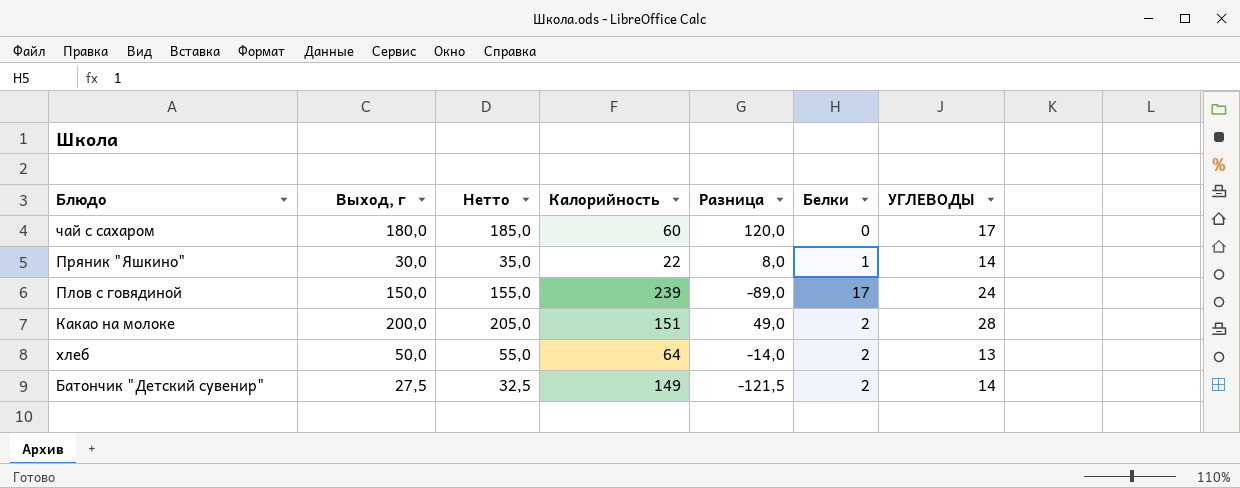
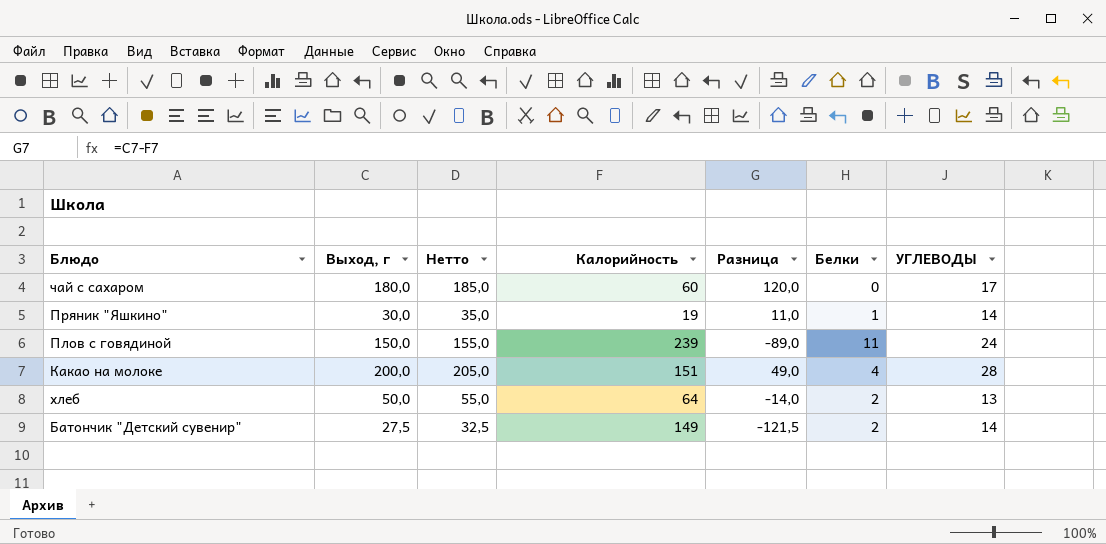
Пряник "Яшкино" | Калорийность: 22 -> 19
Пряник "Яшкино" | Разница: 8,0 -> 11,0
Плов с говядиной | Белки: 17 -> 11
Какао на молоке | Белки: 2 -> 4

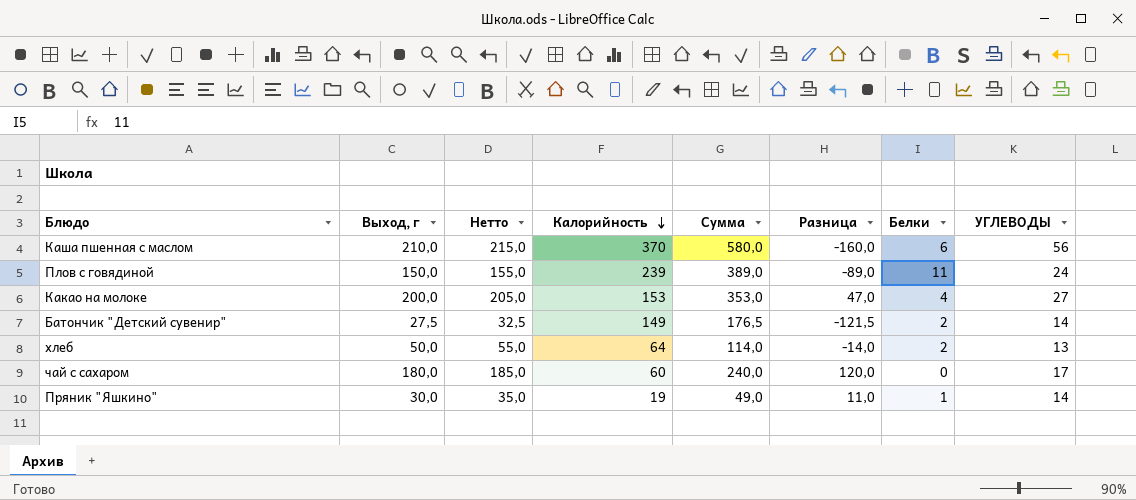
row order: none -> Калорийность descending
column Сумма | formula: none -> [Выход, г] + [Калорийность]
row Каша пшенная с маслом: none -> 210,0 | 215,0 | 370 | 580,0 | -160,0 | 6 | 56
Какао на молоке | Калорийность: 151 -> 153
Какао на молоке | Разница: 49,0 -> 47,0
Какао на молоке | УГЛЕВОДЫ: 28 -> 27

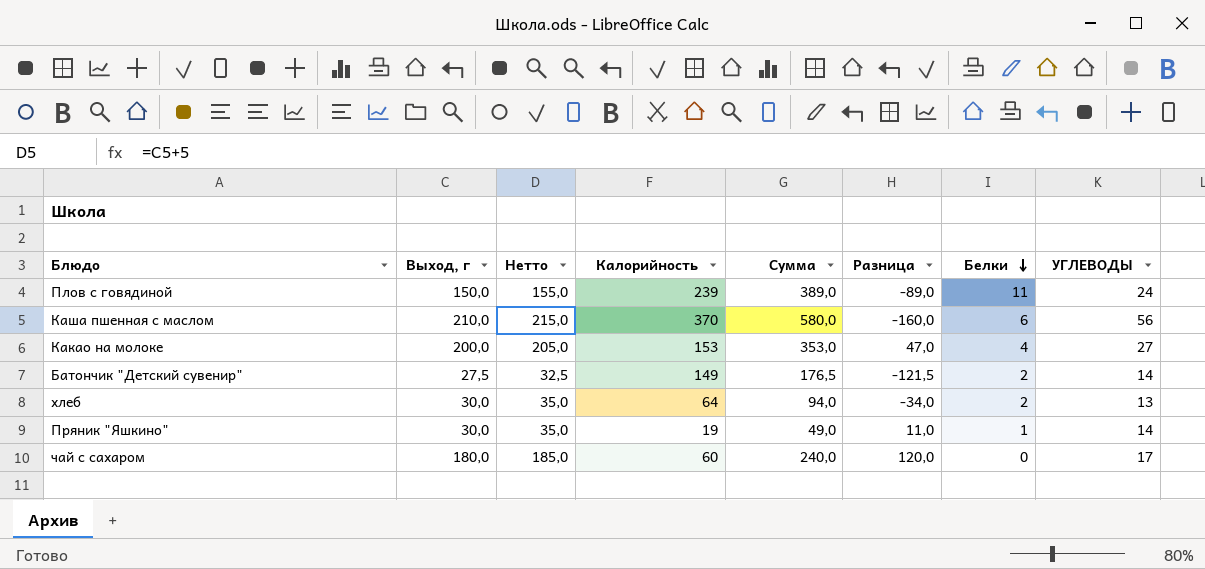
row order: Калорийность descending -> Белки descending
хлеб | Выход, г: 50,0 -> 30,0
хлеб | Нетто: 55,0 -> 35,0
хлеб | Сумма: 114,0 -> 94,0
хлеб | Разница: -14,0 -> -34,0

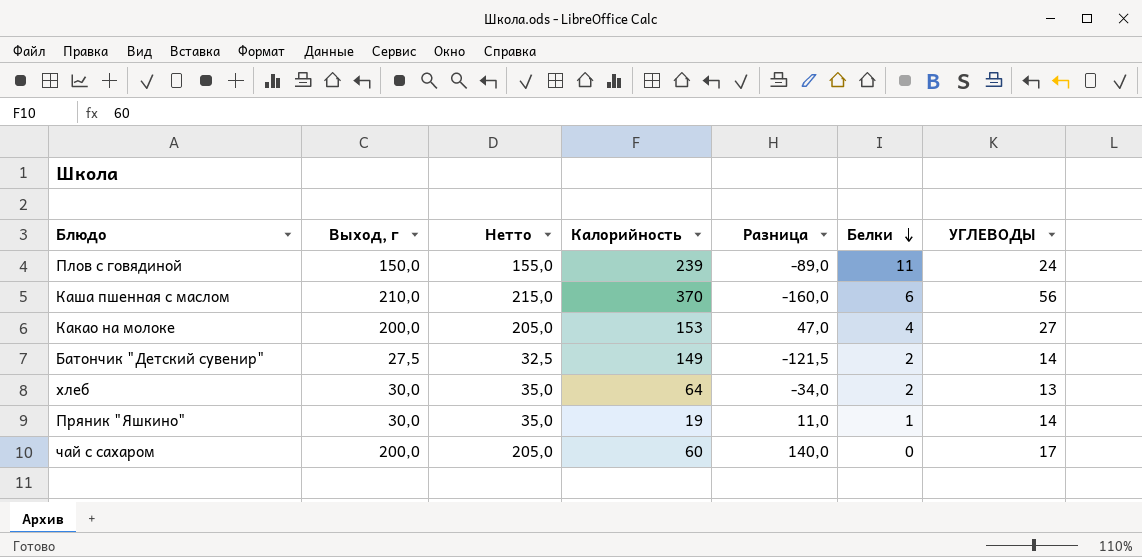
column Сумма | formula: [Выход, г] + [Калорийность] -> none
чай с сахаром | Выход, г: 180,0 -> 200,0
чай с сахаром | Нетто: 185,0 -> 205,0
чай с сахаром | Разница: 120,0 -> 140,0

